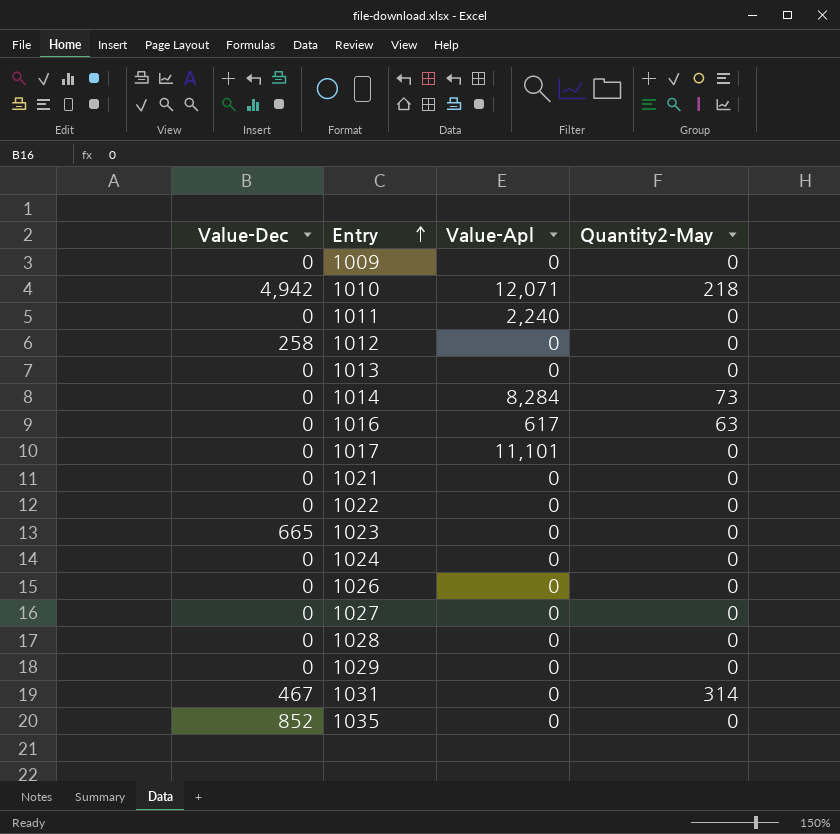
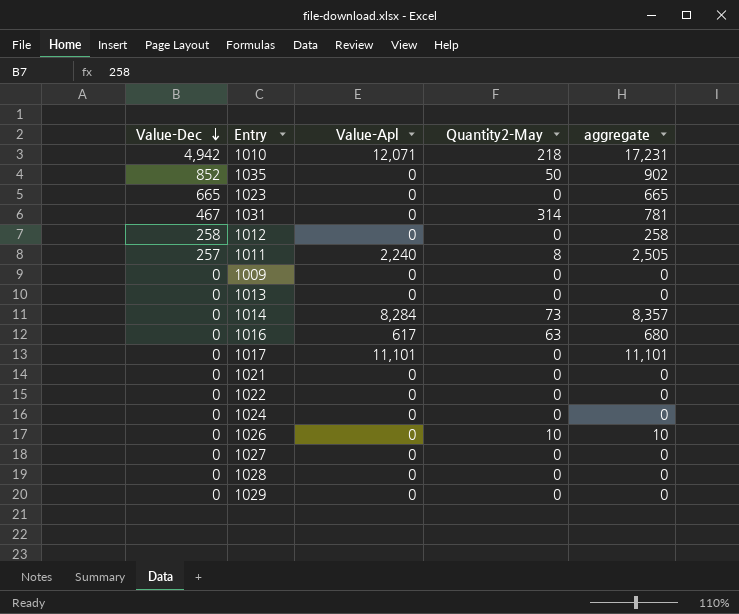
row order: Entry ascending -> Value-Dec descending
column aggregate | formula: none -> [Value-Dec] + [Value-Apl] + [Quantity2-May]
1035 | Quantity2-May: 0 -> 50
1011 | Value-Dec: 0 -> 257
1011 | Quantity2-May: 0 -> 8
1026 | Quantity2-May: 0 -> 10

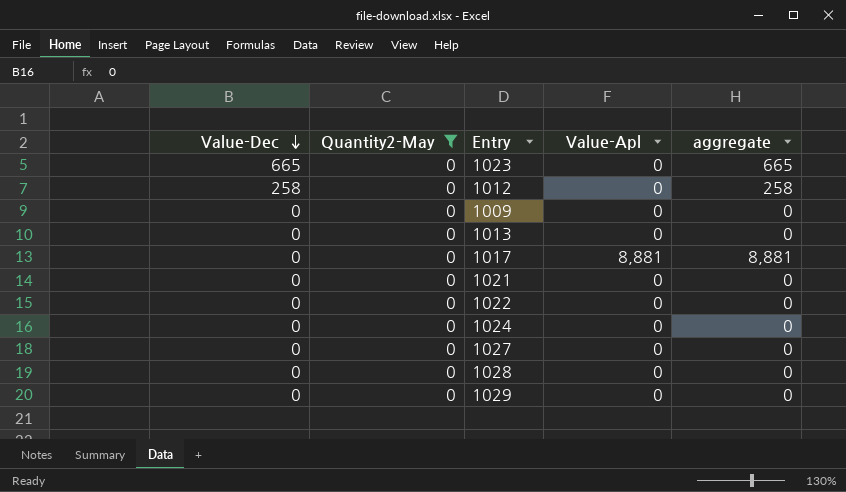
filter: none -> Quantity2-May = 0
column Quantity2-May | position: 4 -> 2
1017 | Value-Apl: 11,101 -> 8,881
1017 | aggregate: 11,101 -> 8,881

